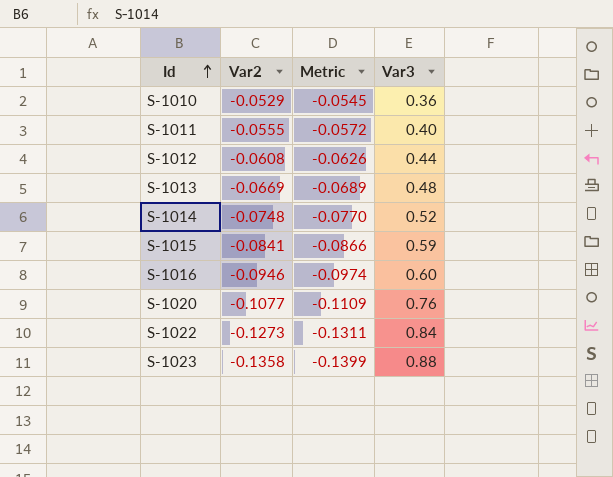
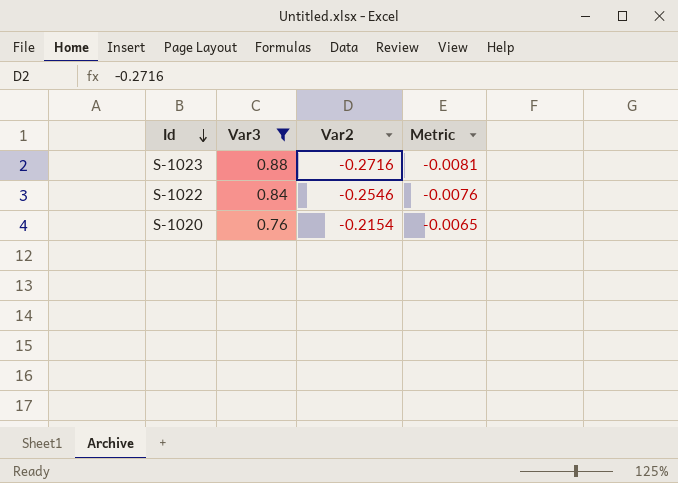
filter: none -> Var3 >= 0.76
row order: Id ascending -> Id descending
column Var3 | position: 4 -> 2
column Metric | formula: [Var2] * 1.03 -> [Var2] * 0.03
S-1023 | Var2: -0.1358 -> -0.2716
S-1022 | Var2: -0.1273 -> -0.2546
S-1020 | Var2: -0.1077 -> -0.2154

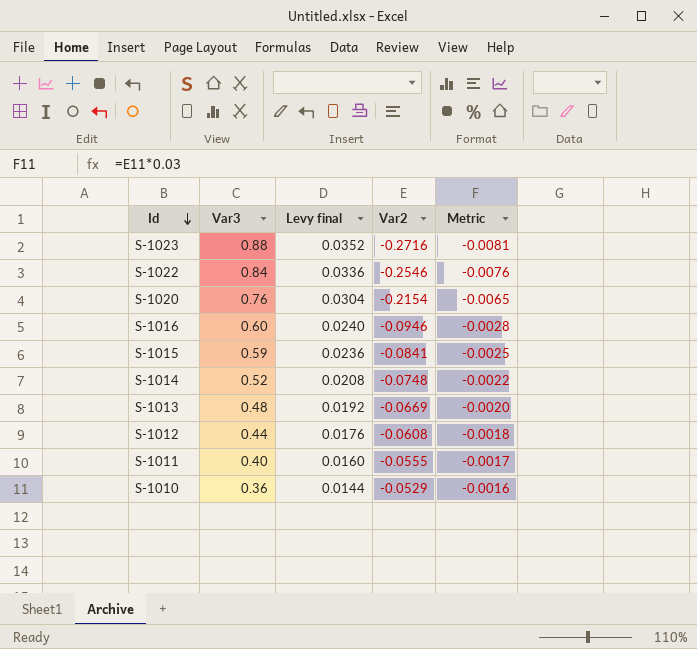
filter: Var3 >= 0.76 -> none
column Levy final | formula: none -> [Var3] * 0.04

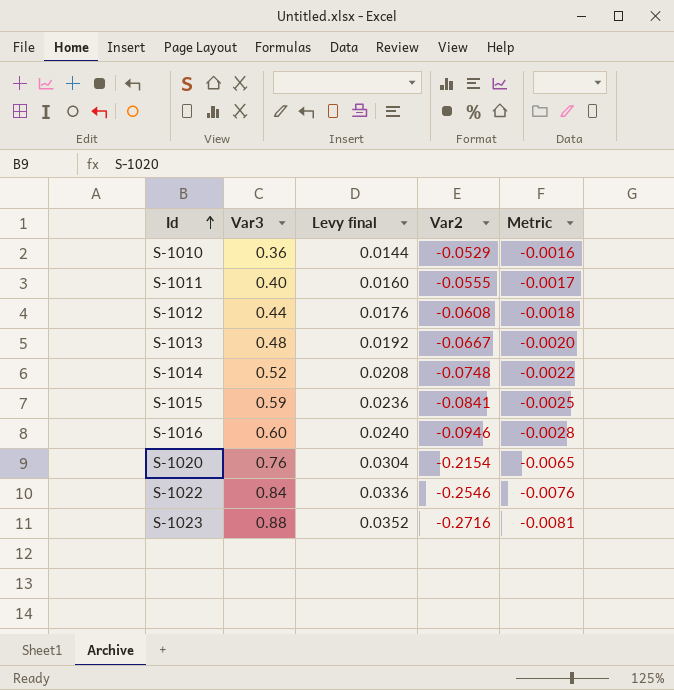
row order: Id descending -> Id ascending
S-1013 | Var2: -0.0669 -> -0.0667

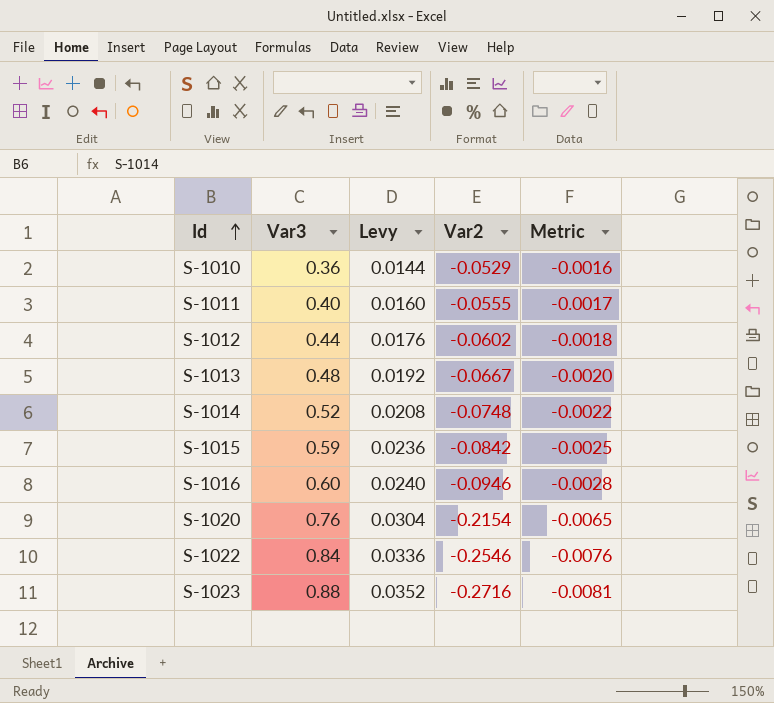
column name: Levy final -> Levy
S-1012 | Var2: -0.0608 -> -0.0602
S-1015 | Var2: -0.0841 -> -0.0842

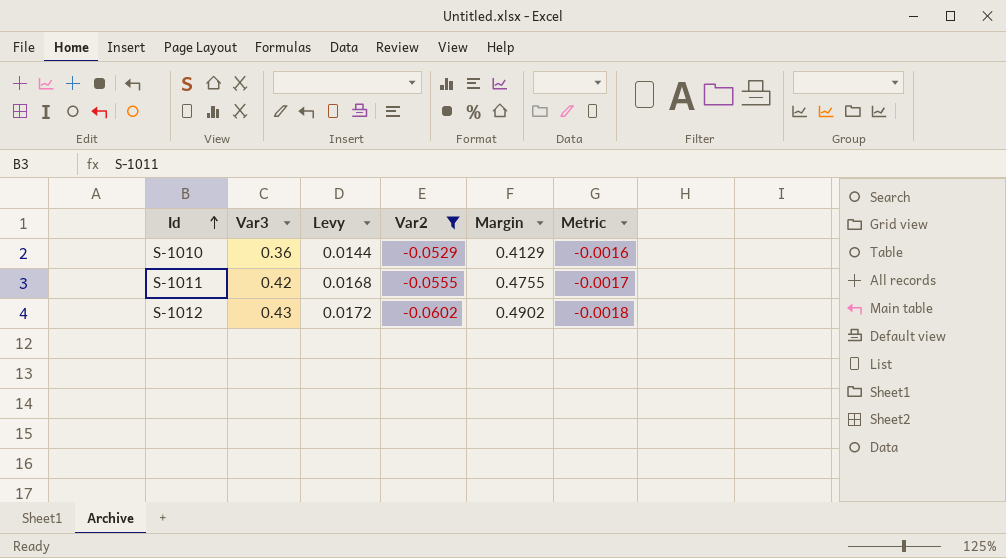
filter: none -> Var2 >= -0.0602
column Margin | formula: none -> [Var3] - [Var2]
S-1011 | Var3: 0.40 -> 0.42
S-1011 | Levy: 0.0160 -> 0.0168
S-1012 | Var3: 0.44 -> 0.43
S-1012 | Levy: 0.0176 -> 0.0172

